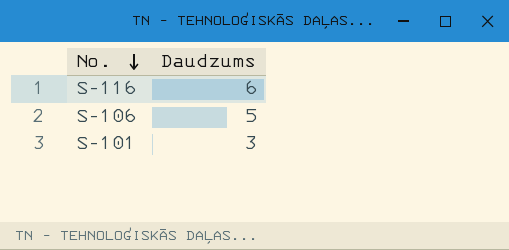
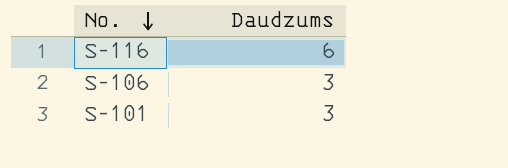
S-106 | Daudzums: 5 -> 3

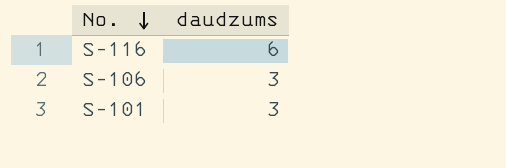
column name: Daudzums -> daudzums

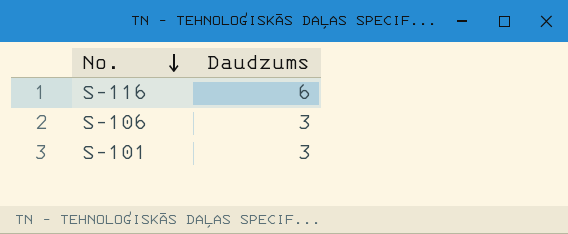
column name: daudzums -> Daudzums

